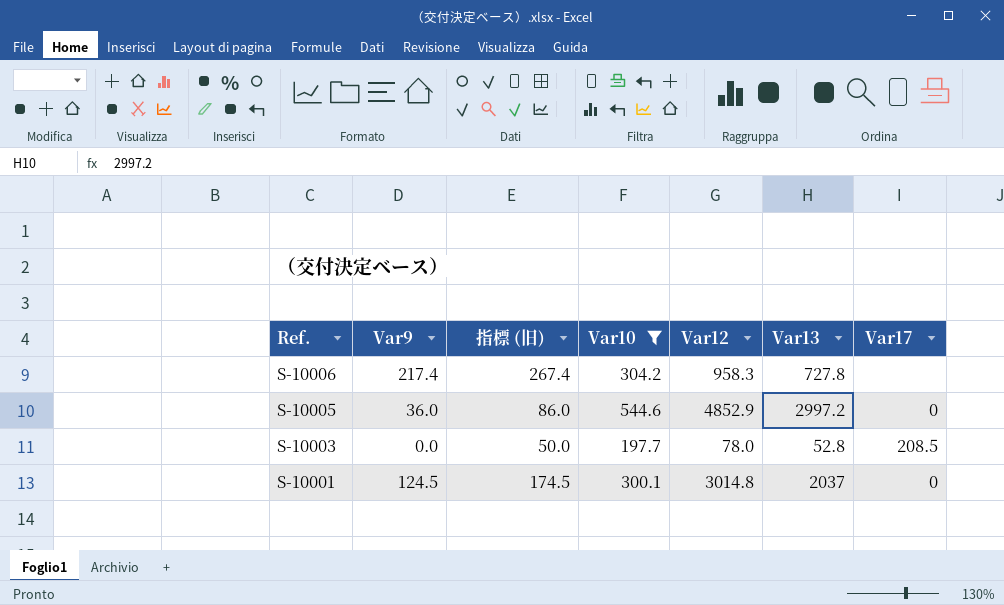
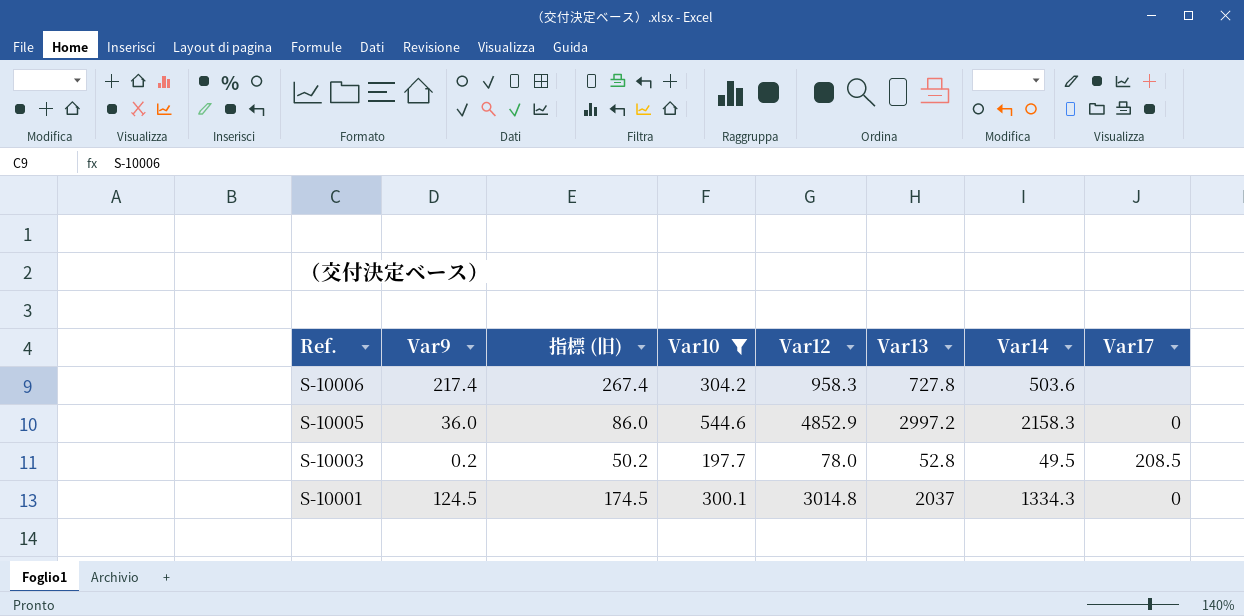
column Var14 | position: none -> 7
S-10003 | Var9: 0.0 -> 0.2
S-10003 | 指標 (旧): 50.0 -> 50.2

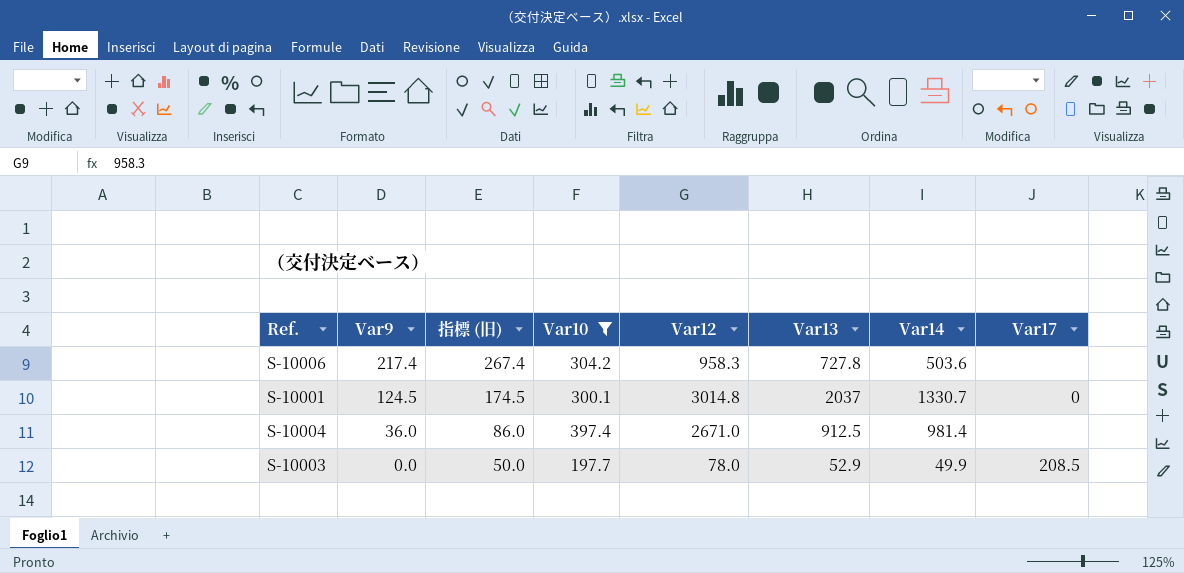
row order: Ref. descending -> Var9 descending
row S-10005: 36.0 | 86.0 | 544.6 | 4852.9 | 2997.2 | 2158.3 | 0 -> none
S-10001 | Var14: 1334.3 -> 1330.7
row S-10004: none -> 36.0 | 86.0 | 397.4 | 2671.0 | 912.5 | 981.4 | none
S-10003 | Var9: 0.2 -> 0.0
S-10003 | 指標 (旧): 50.2 -> 50.0
S-10003 | Var13: 52.8 -> 52.9
S-10003 | Var14: 49.5 -> 49.9

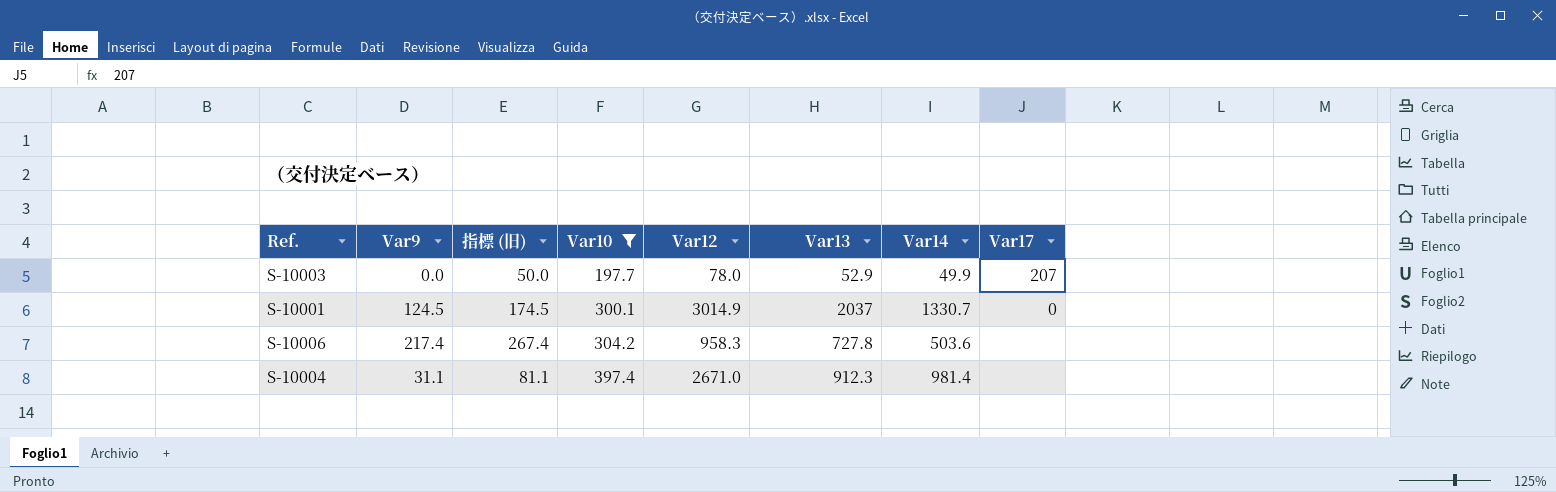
row order: Var9 descending -> Var10 ascending
S-10003 | Var17: 208.5 -> 207
S-10001 | Var12: 3014.8 -> 3014.9
S-10004 | Var9: 36.0 -> 31.1
S-10004 | 指標 (旧): 86.0 -> 81.1
S-10004 | Var13: 912.5 -> 912.3

